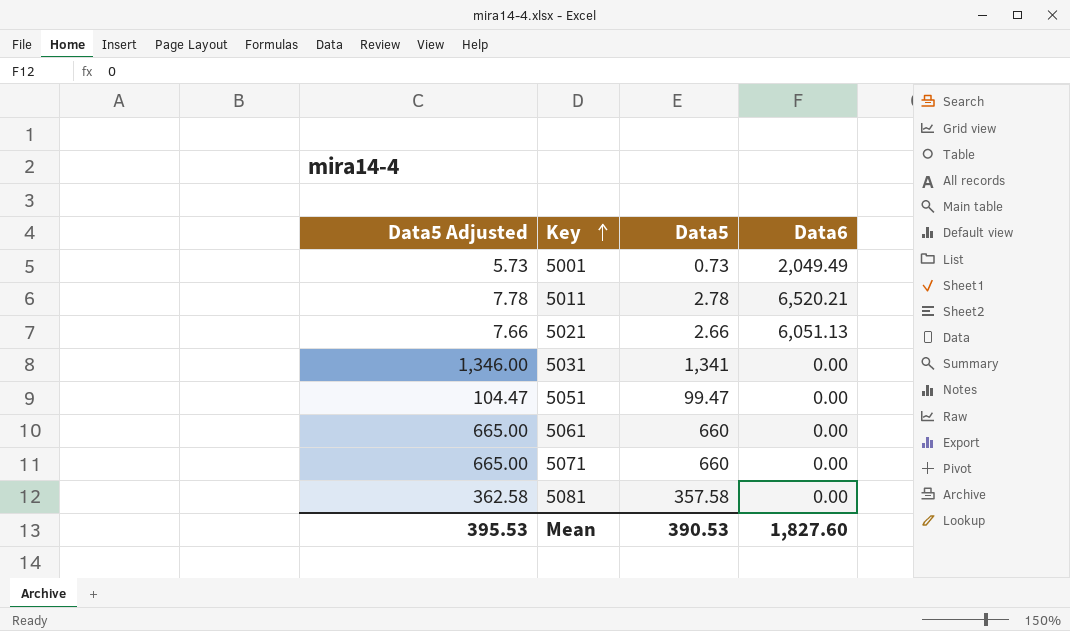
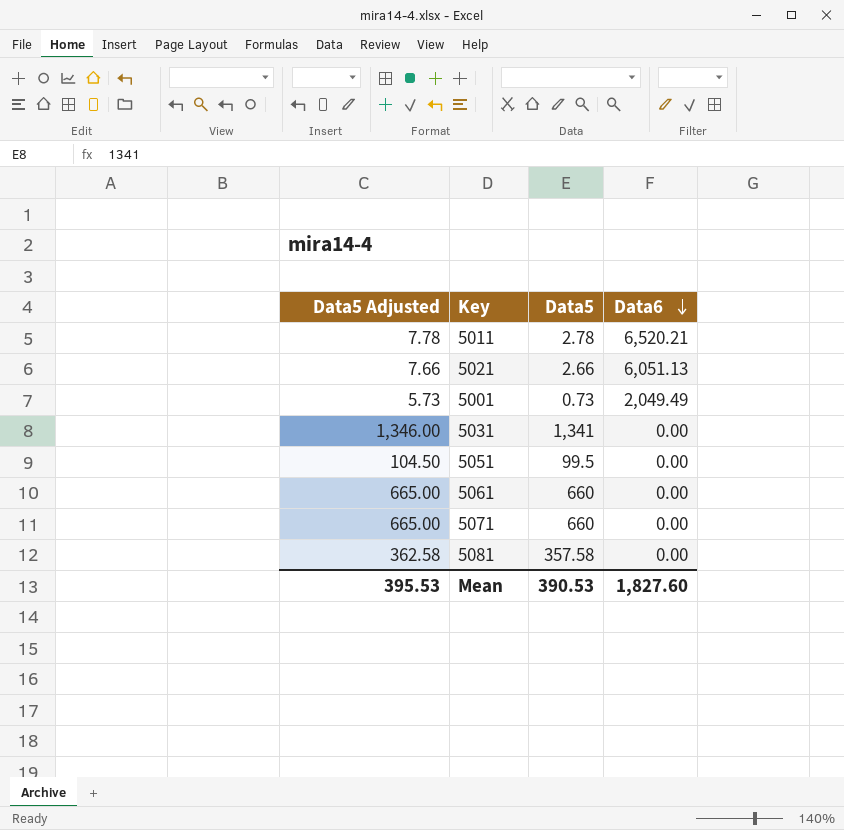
row order: Key ascending -> Data6 descending
5051 | Data5 Adjusted: 104.47 -> 104.50
5051 | Data5: 99.47 -> 99.5

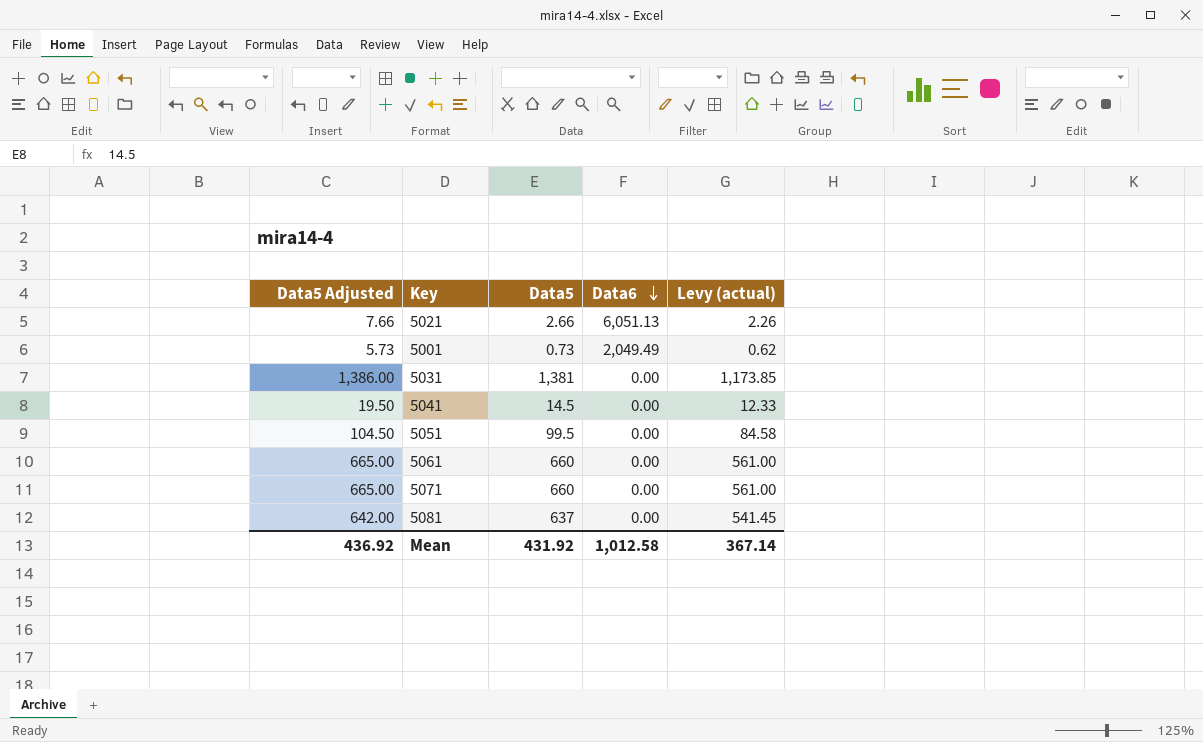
column Levy (actual) | formula: none -> [Data5] * 0.85
row 5011: 7.78 | 2.78 | 6,520.21 -> none
5031 | Data5 Adjusted: 1,346.00 -> 1,386.00
5031 | Data5: 1,341 -> 1,381
row 5041: none -> 19.50 | 14.5 | 0.00 | 12.33
5081 | Data5 Adjusted: 362.58 -> 642.00
5081 | Data5: 357.58 -> 637
Mean | Data5 Adjusted: 395.53 -> 436.92
Mean | Data5: 390.53 -> 431.92
Mean | Data6: 1,827.60 -> 1,012.58

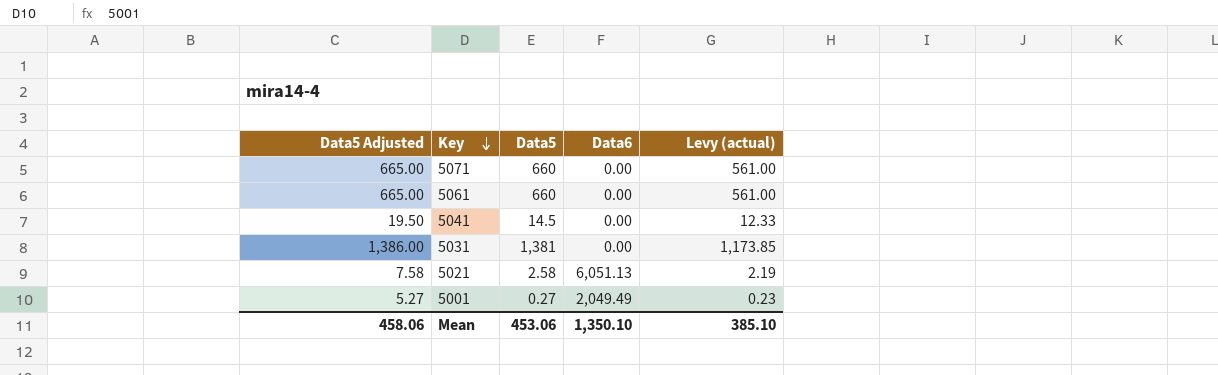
row order: Data6 descending -> Key descending
row 5051: 104.50 | 99.5 | 0.00 | 84.58 -> none
row 5081: 642.00 | 637 | 0.00 | 541.45 -> none
5021 | Data5 Adjusted: 7.66 -> 7.58
5021 | Data5: 2.66 -> 2.58
5021 | Levy (actual): 2.26 -> 2.19
5001 | Data5 Adjusted: 5.73 -> 5.27
5001 | Data5: 0.73 -> 0.27
5001 | Levy (actual): 0.62 -> 0.23
Mean | Data5 Adjusted: 436.92 -> 458.06
Mean | Data5: 431.92 -> 453.06
Mean | Data6: 1,012.58 -> 1,350.10
Mean | Levy (actual): 367.14 -> 385.10

